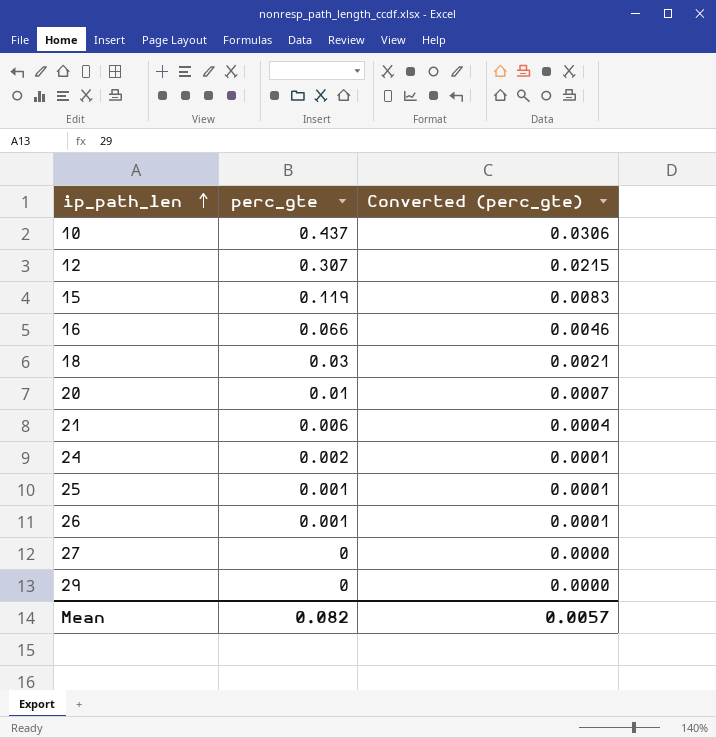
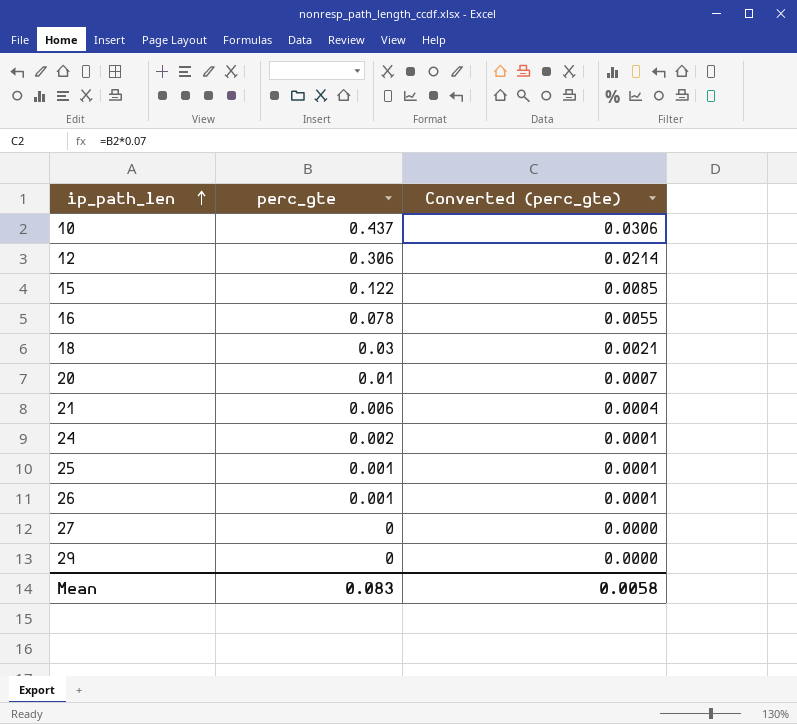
12 | perc_gte: 0.307 -> 0.306
12 | Converted (perc_gte): 0.0215 -> 0.0214
15 | perc_gte: 0.119 -> 0.122
15 | Converted (perc_gte): 0.0083 -> 0.0085
16 | perc_gte: 0.066 -> 0.078
16 | Converted (perc_gte): 0.0046 -> 0.0055
Mean | perc_gte: 0.082 -> 0.083
Mean | Converted (perc_gte): 0.0057 -> 0.0058

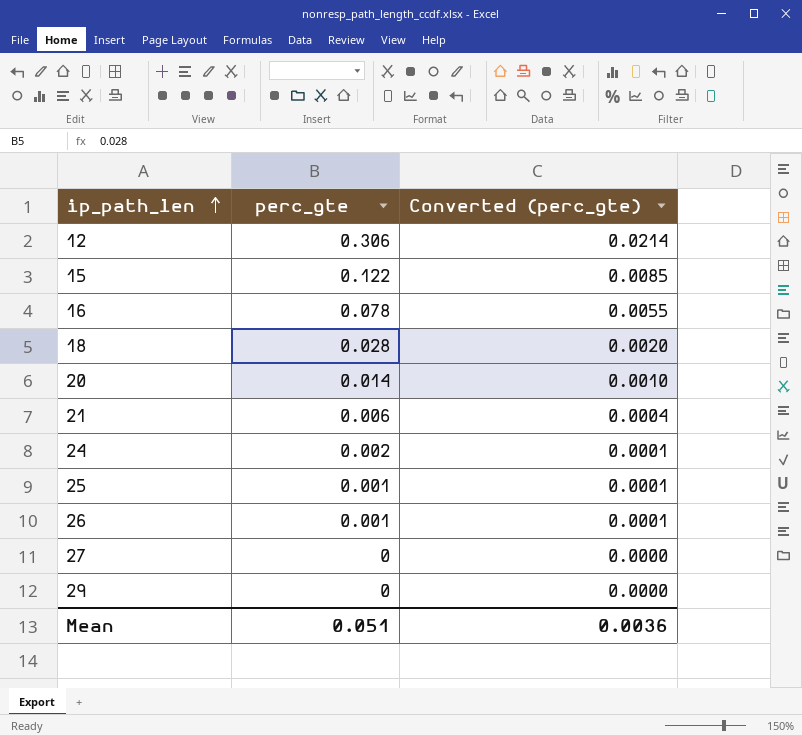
row 10: 0.437 | 0.0306 -> none
18 | perc_gte: 0.03 -> 0.028
18 | Converted (perc_gte): 0.0021 -> 0.0020
20 | perc_gte: 0.01 -> 0.014
20 | Converted (perc_gte): 0.0007 -> 0.0010
Mean | perc_gte: 0.083 -> 0.051
Mean | Converted (perc_gte): 0.0058 -> 0.0036

